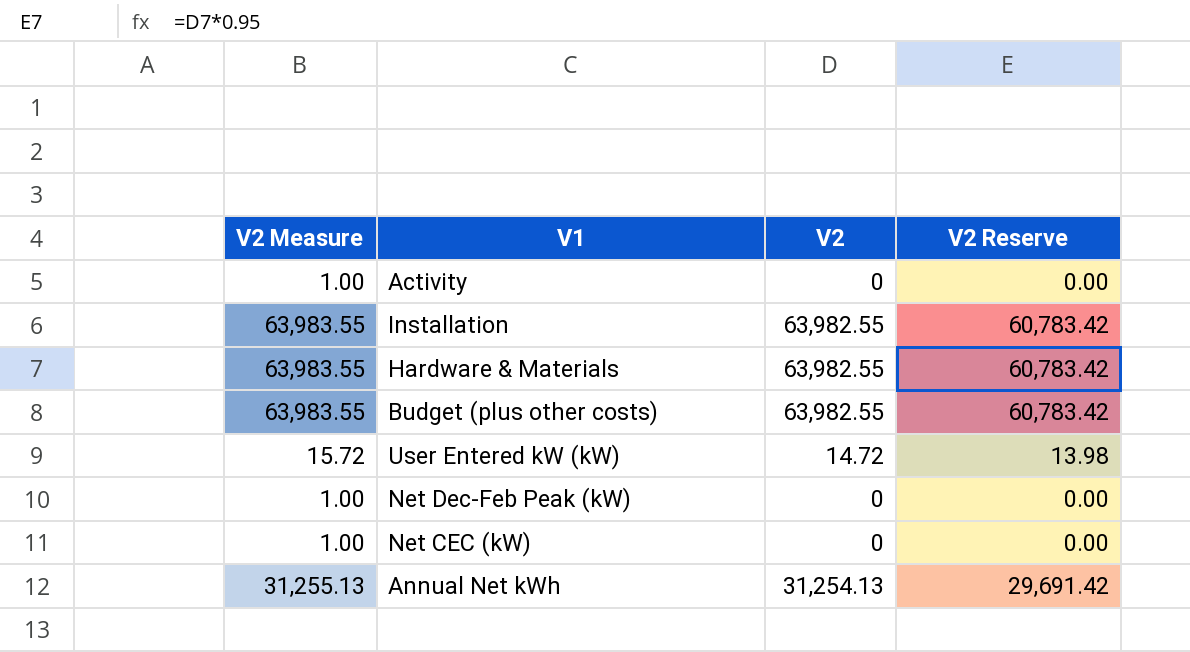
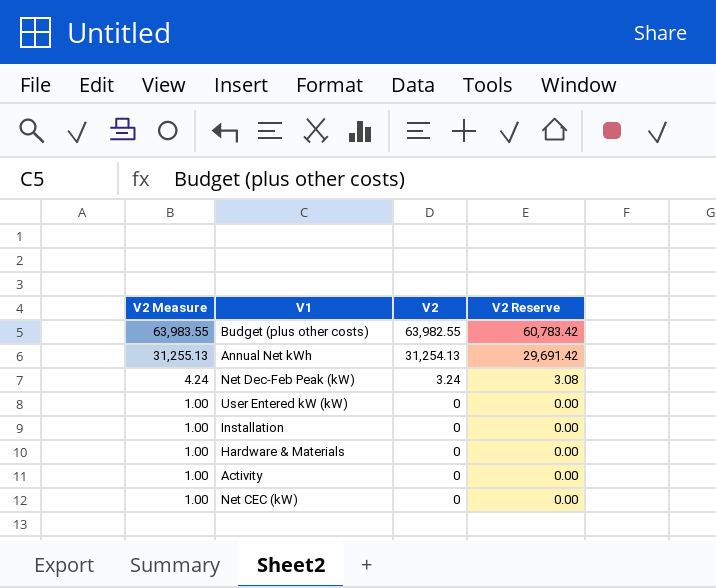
row order: none -> V2 Measure descending
Net Dec-Feb Peak (kW) | V2 Measure: 1.00 -> 4.24
Net Dec-Feb Peak (kW) | V2: 0 -> 3.24
Net Dec-Feb Peak (kW) | V2 Reserve: 0.00 -> 3.08
User Entered kW (kW) | V2 Measure: 15.72 -> 1.00
User Entered kW (kW) | V2: 14.72 -> 0
User Entered kW (kW) | V2 Reserve: 13.98 -> 0.00
Installation | V2 Measure: 63,983.55 -> 1.00
Installation | V2: 63,982.55 -> 0
Installation | V2 Reserve: 60,783.42 -> 0.00
Hardware & Materials | V2 Measure: 63,983.55 -> 1.00
Hardware & Materials | V2: 63,982.55 -> 0
Hardware & Materials | V2 Reserve: 60,783.42 -> 0.00

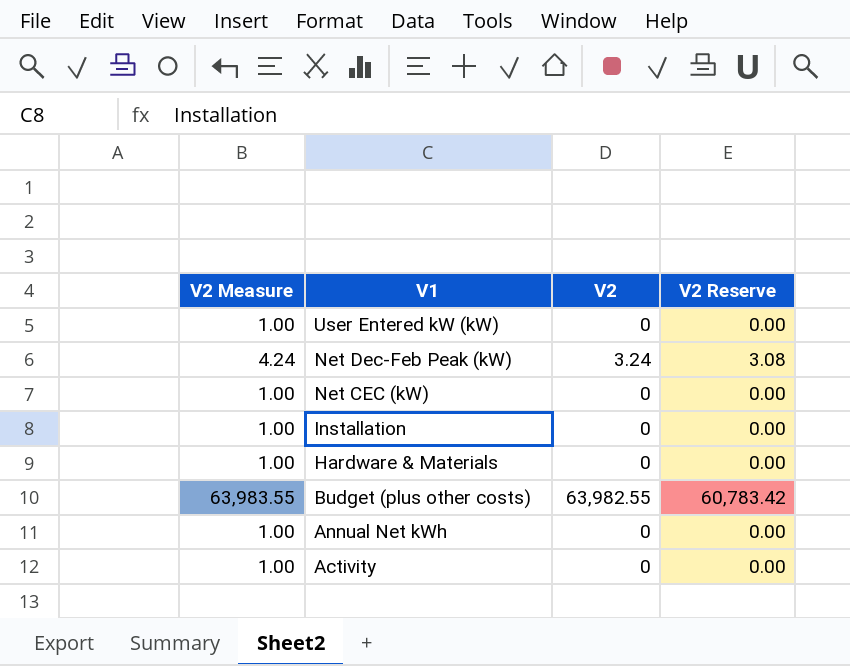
row order: V2 Measure descending -> V1 descending
Annual Net kWh | V2 Measure: 31,255.13 -> 1.00
Annual Net kWh | V2: 31,254.13 -> 0
Annual Net kWh | V2 Reserve: 29,691.42 -> 0.00

